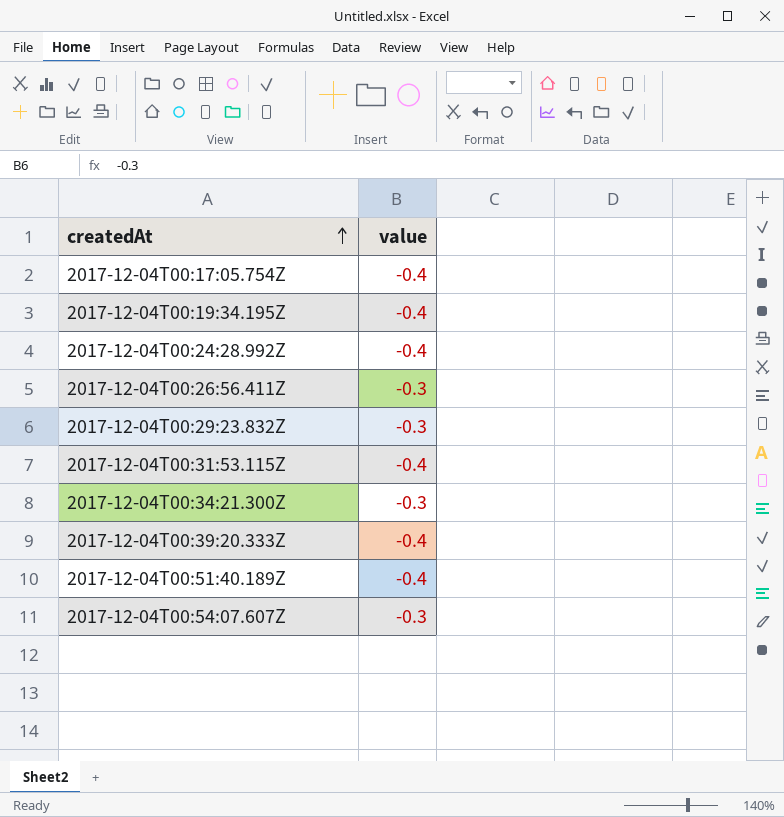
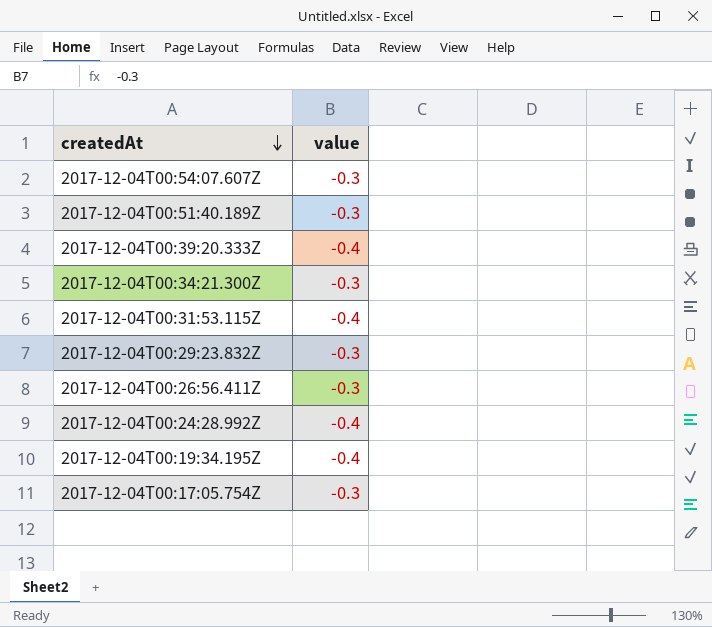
row order: createdAt ascending -> createdAt descending
2017-12-04T00:51:40.189Z | value: -0.4 -> -0.3
2017-12-04T00:17:05.754Z | value: -0.4 -> -0.3

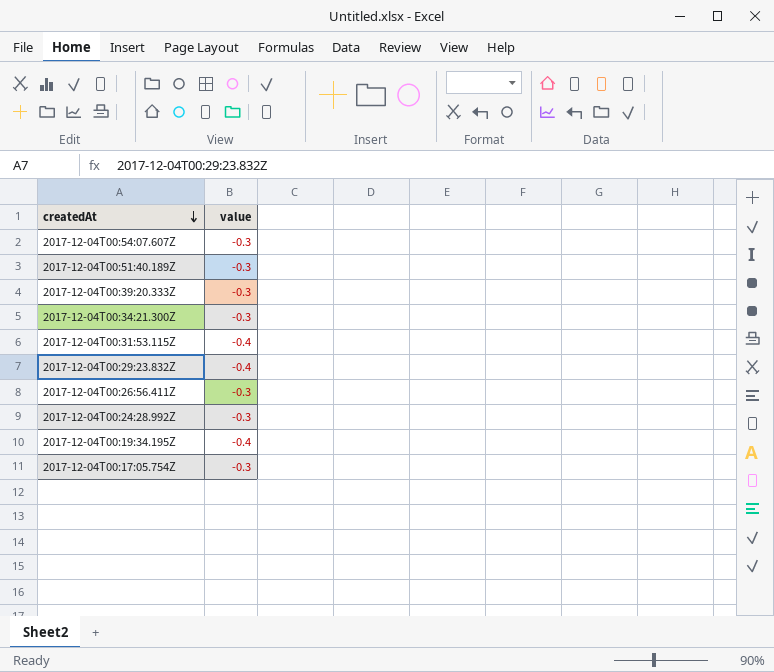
2017-12-04T00:39:20.333Z | value: -0.4 -> -0.3
2017-12-04T00:29:23.832Z | value: -0.3 -> -0.4
2017-12-04T00:24:28.992Z | value: -0.4 -> -0.3

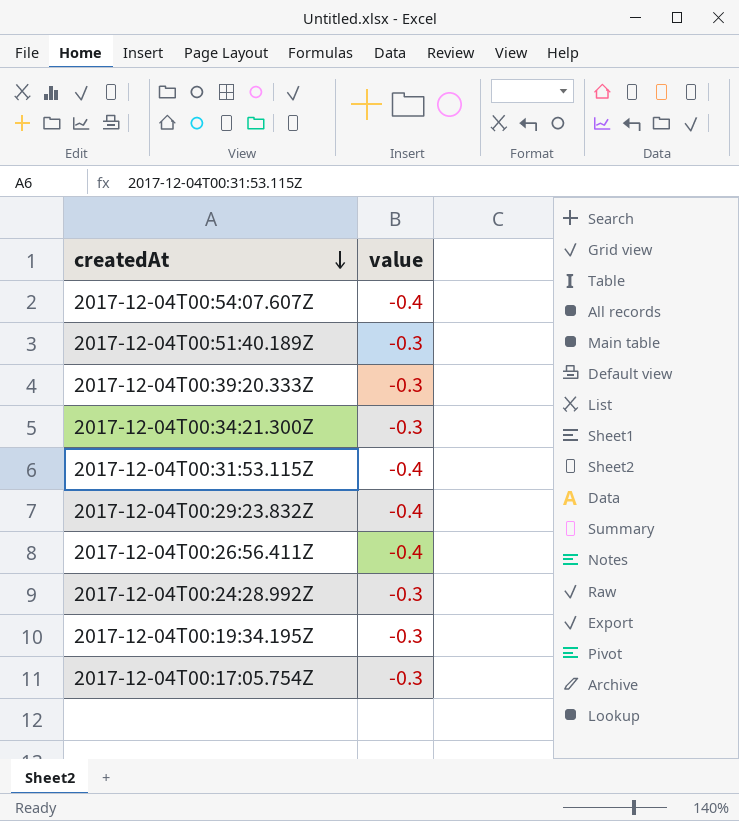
2017-12-04T00:54:07.607Z | value: -0.3 -> -0.4
2017-12-04T00:26:56.411Z | value: -0.3 -> -0.4
2017-12-04T00:19:34.195Z | value: -0.4 -> -0.3

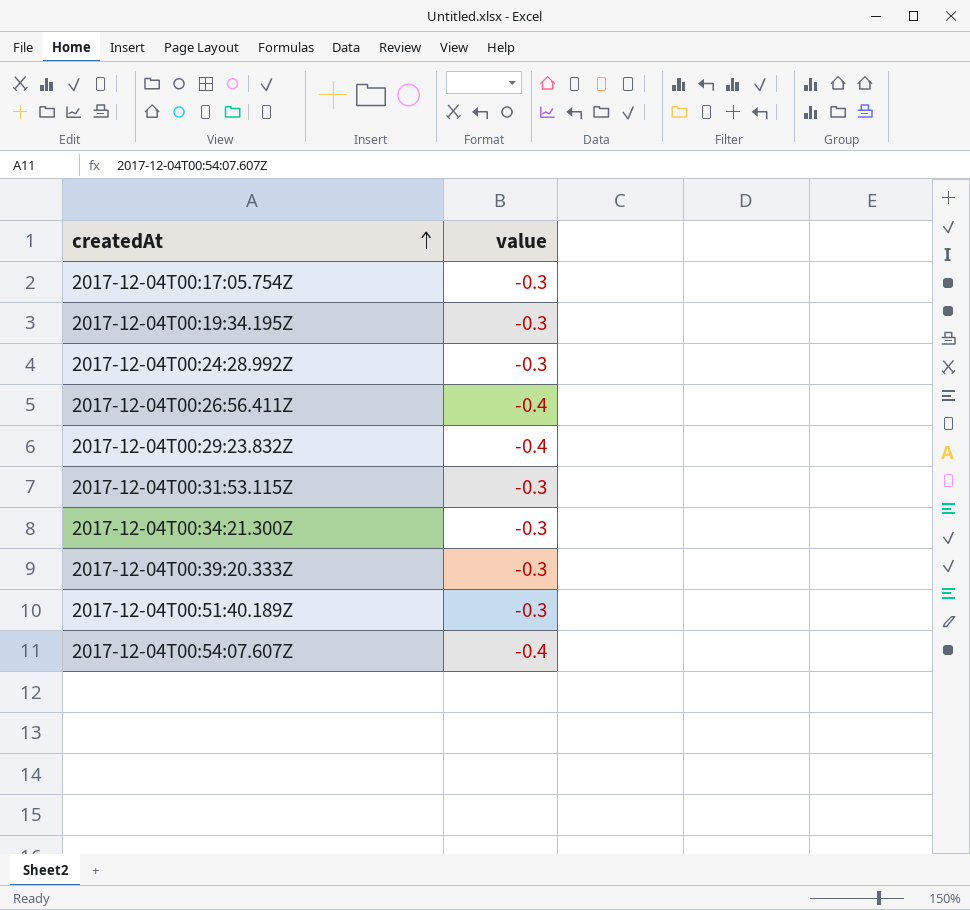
row order: createdAt descending -> createdAt ascending
2017-12-04T00:31:53.115Z | value: -0.4 -> -0.3

